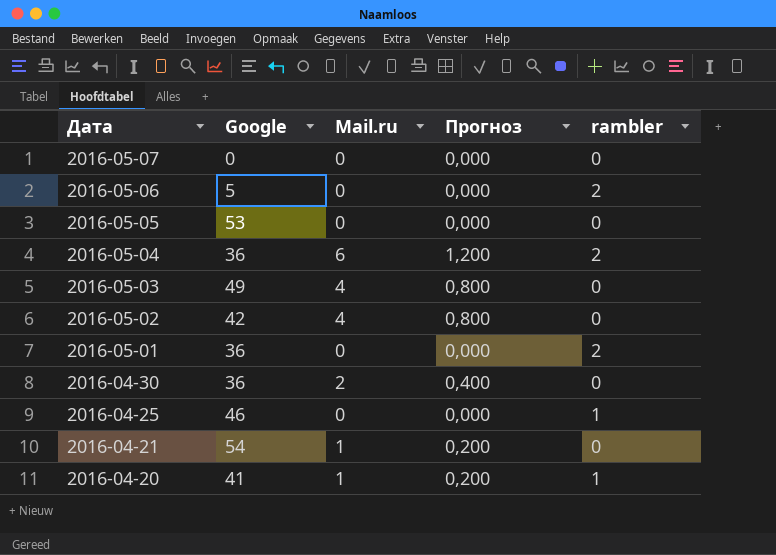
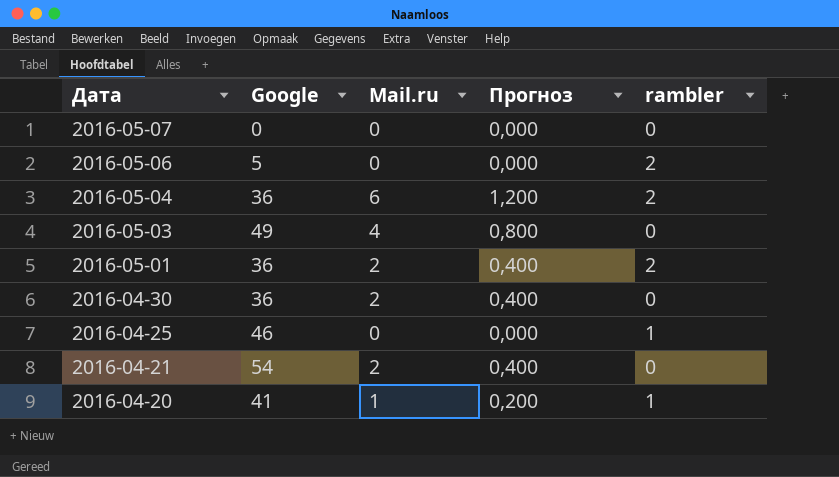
row 2016-05-05: 53 | 0 | 0,000 | 0 -> none
row 2016-05-02: 42 | 4 | 0,800 | 0 -> none
2016-05-01 | Mail.ru: 0 -> 2
2016-05-01 | Прогноз: 0,000 -> 0,400
2016-04-21 | Mail.ru: 1 -> 2
2016-04-21 | Прогноз: 0,200 -> 0,400

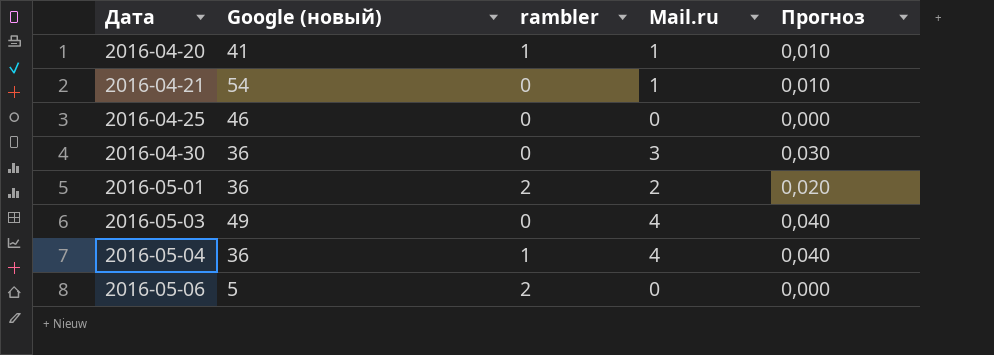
row order: Дата descending -> Дата ascending
column name: Google -> Google (новый)
column rambler | position: 5 -> 3
column Прогноз | formula: [Mail.ru] * 0,2 -> [Mail.ru] * 0,01
row 2016-05-07: 0 | 0 | 0,000 | 0 -> none
2016-04-21 | Mail.ru: 2 -> 1
2016-04-25 | rambler: 1 -> 0
2016-04-30 | Mail.ru: 2 -> 3
2016-05-04 | rambler: 2 -> 1
2016-05-04 | Mail.ru: 6 -> 4

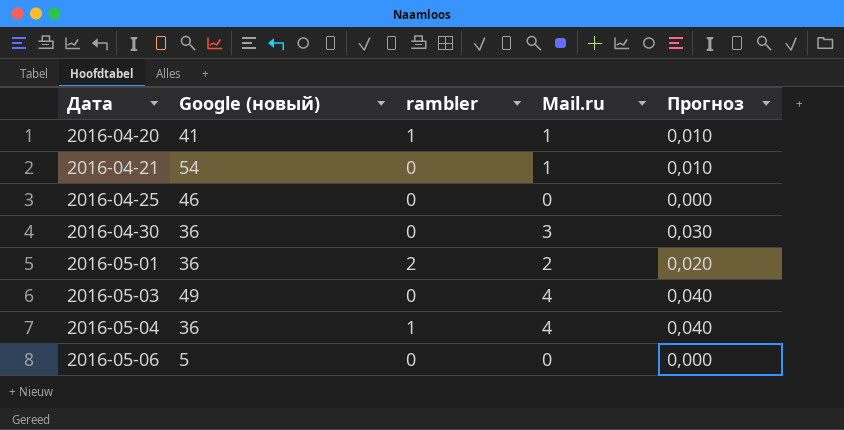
2016-05-06 | rambler: 2 -> 0

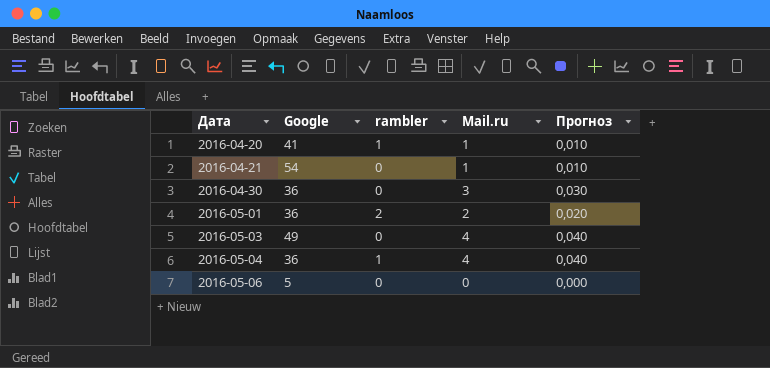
column name: Google (новый) -> Google
row 2016-04-25: 46 | 0 | 0 | 0,000 -> none

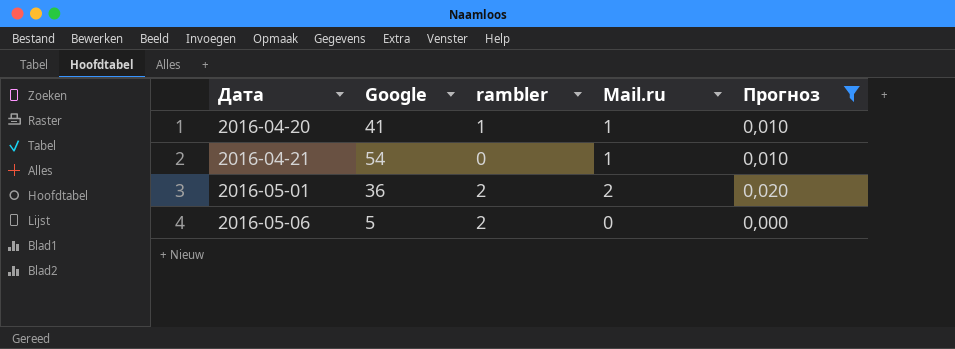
filter: none -> Прогноз <= 0,020
2016-05-06 | rambler: 0 -> 2

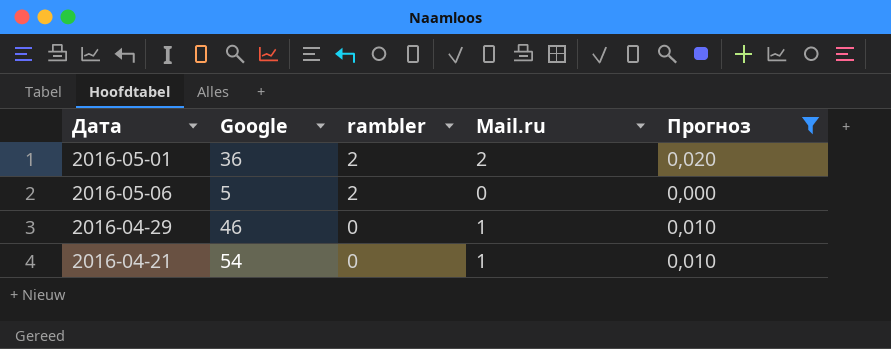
row order: Дата ascending -> rambler descending
row 2016-04-20: 41 | 1 | 1 | 0,010 -> none
row 2016-04-29: none -> 46 | 0 | 1 | 0,010

